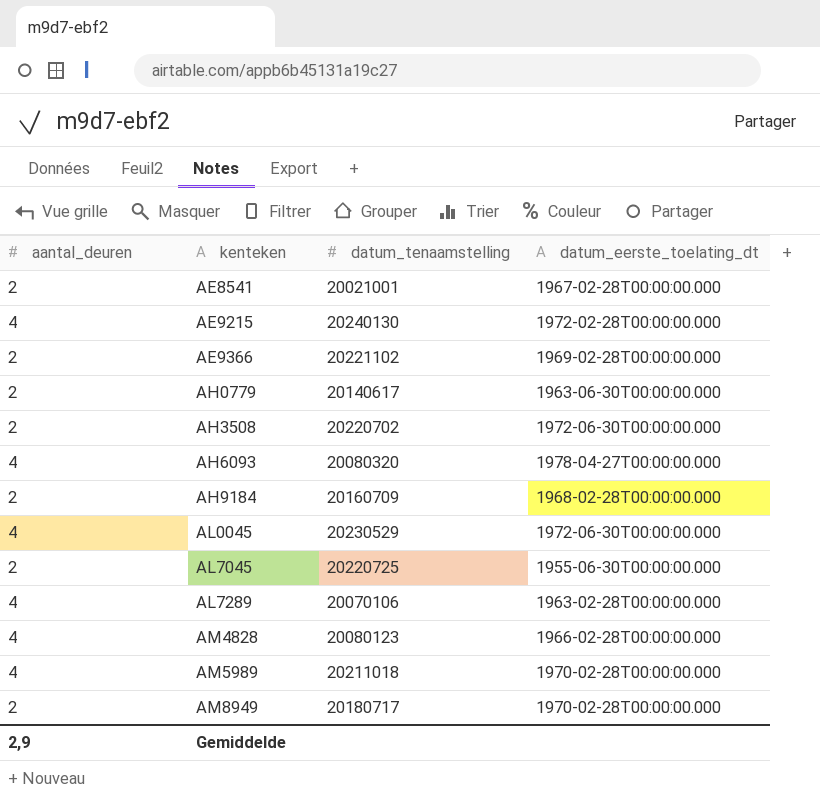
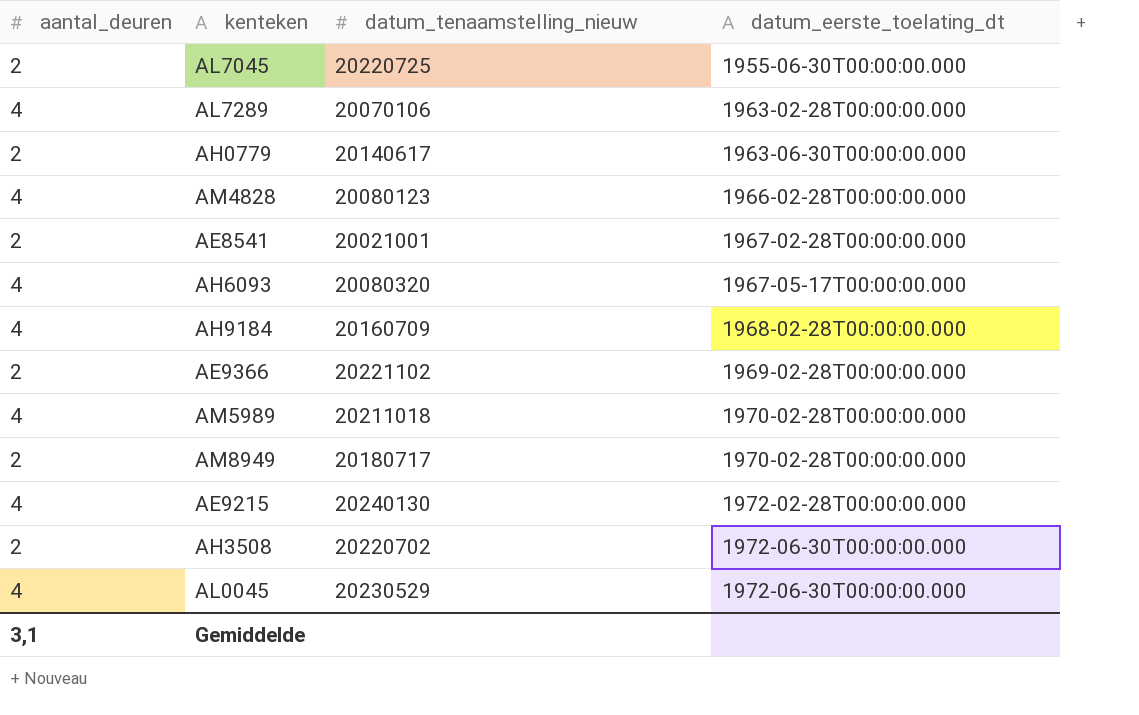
row order: kenteken ascending -> datum_eerste_toelating_dt ascending
column name: datum_tenaamstelling -> datum_tenaamstelling_nieuw
AH6093 | datum_eerste_toelating_dt: 1978-04-27T00:00:00.000 -> 1967-05-17T00:00:00.000
AH9184 | aantal_deuren: 2 -> 4
Gemiddelde | aantal_deuren: 2,9 -> 3,1

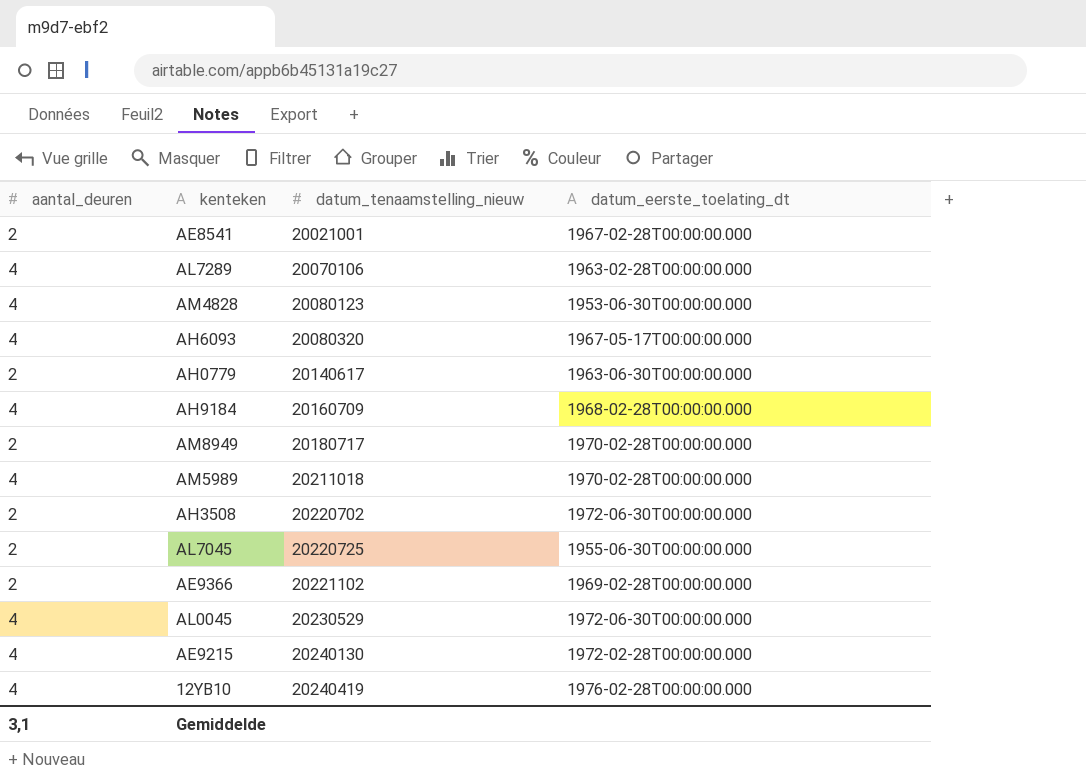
row order: datum_eerste_toelating_dt ascending -> datum_tenaamstelling_nieuw ascending
AM4828 | datum_eerste_toelating_dt: 1966-02-28T00:00:00.000 -> 1953-06-30T00:00:00.000
row 12YB10: none -> 4 | 20240419 | 1976-02-28T00:00:00.000

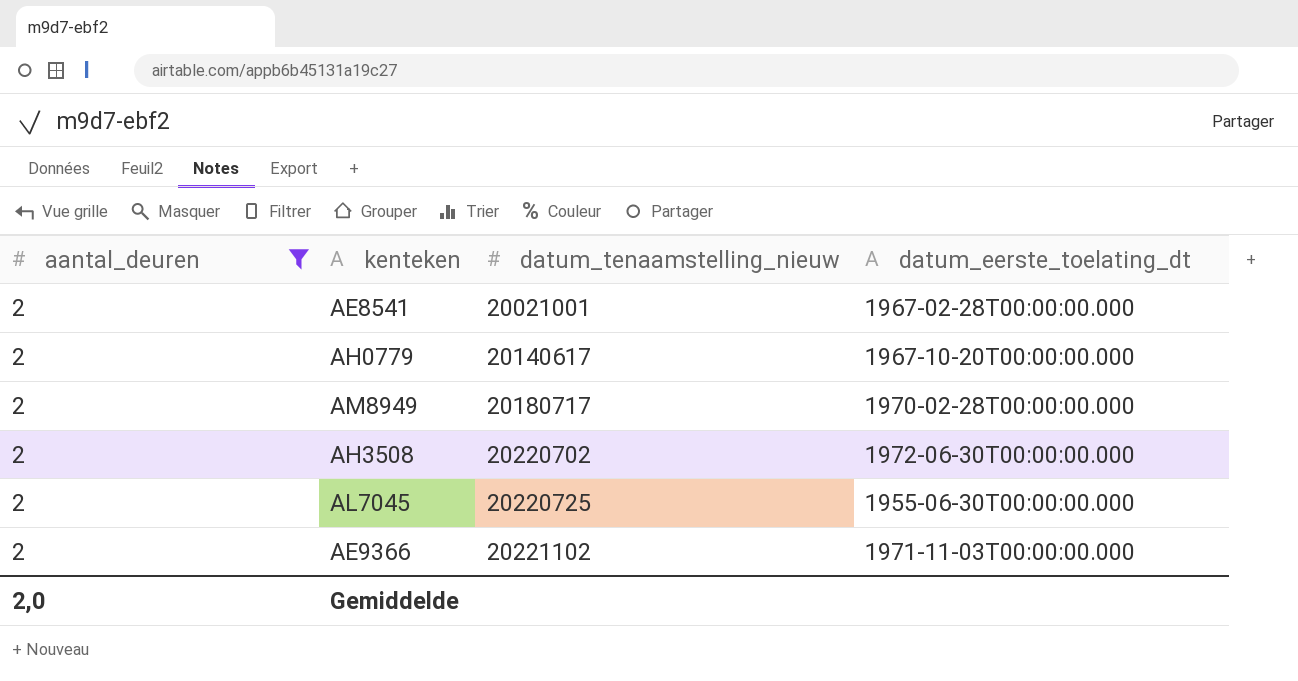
filter: none -> aantal_deuren = 2
AH0779 | datum_eerste_toelating_dt: 1963-06-30T00:00:00.000 -> 1967-10-20T00:00:00.000
AE9366 | datum_eerste_toelating_dt: 1969-02-28T00:00:00.000 -> 1971-11-03T00:00:00.000
Gemiddelde | aantal_deuren: 3,1 -> 2,0

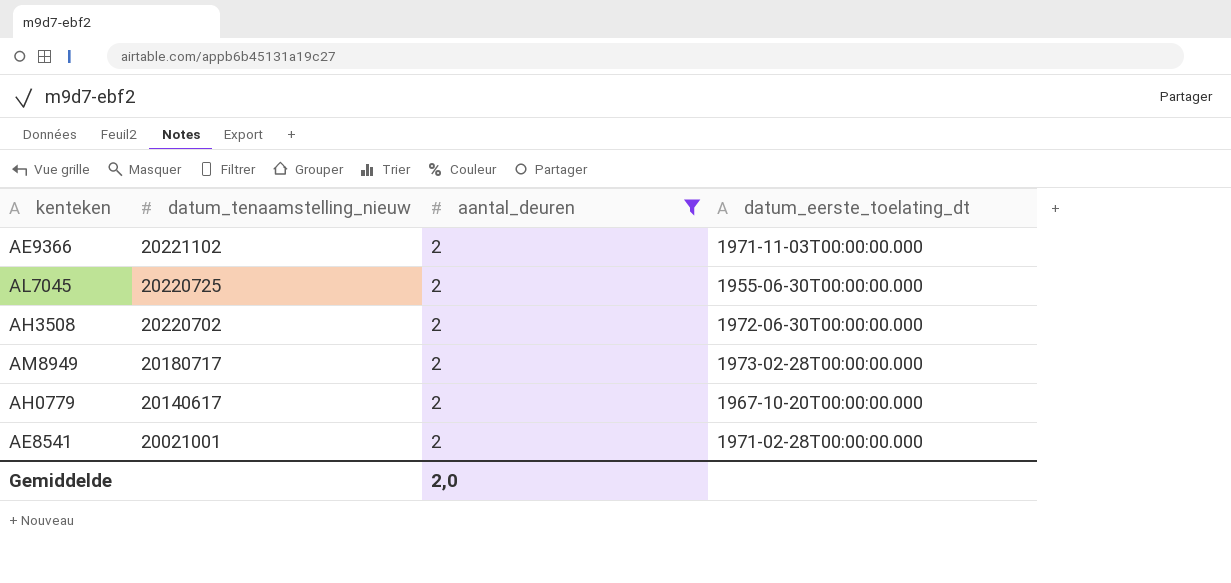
row order: datum_tenaamstelling_nieuw ascending -> datum_tenaamstelling_nieuw descending
column aantal_deuren | position: 1 -> 3
AM8949 | datum_eerste_toelating_dt: 1970-02-28T00:00:00.000 -> 1973-02-28T00:00:00.000
AE8541 | datum_eerste_toelating_dt: 1967-02-28T00:00:00.000 -> 1971-02-28T00:00:00.000

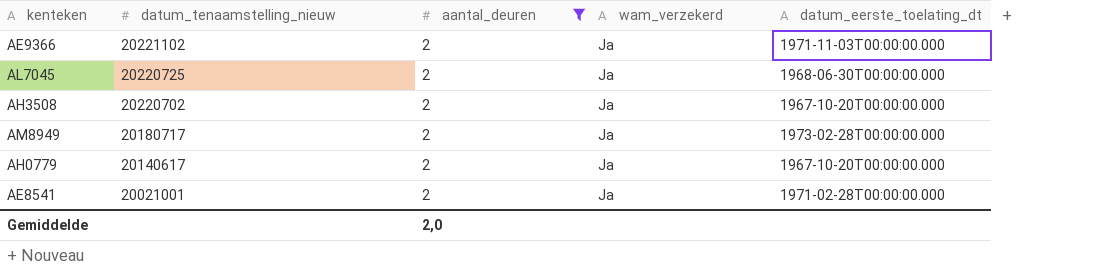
column wam_verzekerd | position: none -> 4
AL7045 | datum_eerste_toelating_dt: 1955-06-30T00:00:00.000 -> 1968-06-30T00:00:00.000
AH3508 | datum_eerste_toelating_dt: 1972-06-30T00:00:00.000 -> 1967-10-20T00:00:00.000

